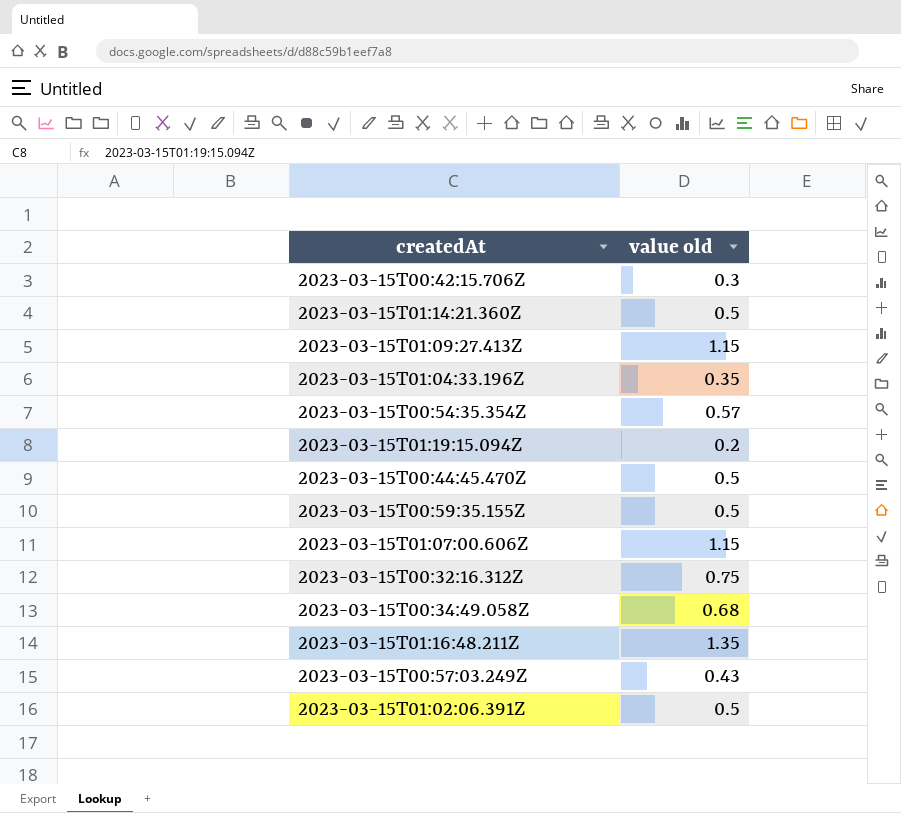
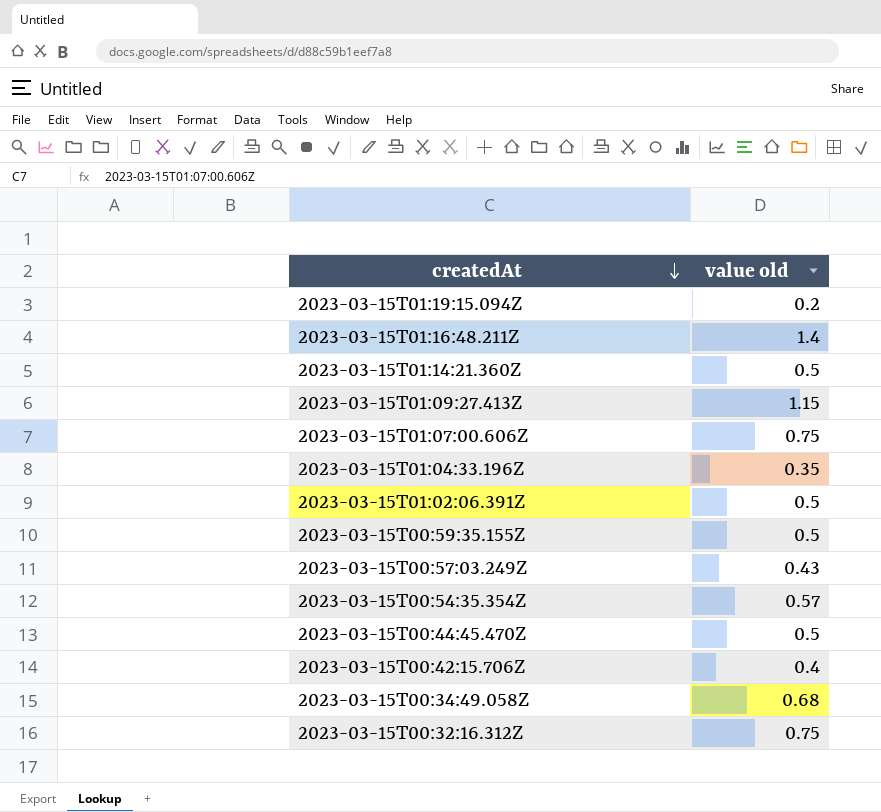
row order: none -> createdAt descending
2023-03-15T01:16:48.211Z | value old: 1.35 -> 1.4
2023-03-15T01:07:00.606Z | value old: 1.15 -> 0.75
2023-03-15T00:42:15.706Z | value old: 0.3 -> 0.4

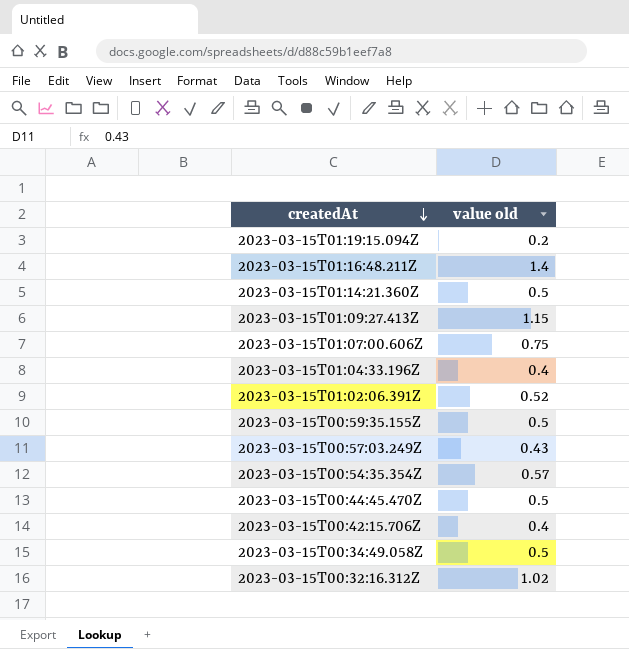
2023-03-15T01:04:33.196Z | value old: 0.35 -> 0.4
2023-03-15T01:02:06.391Z | value old: 0.5 -> 0.52
2023-03-15T00:34:49.058Z | value old: 0.68 -> 0.5
2023-03-15T00:32:16.312Z | value old: 0.75 -> 1.02

